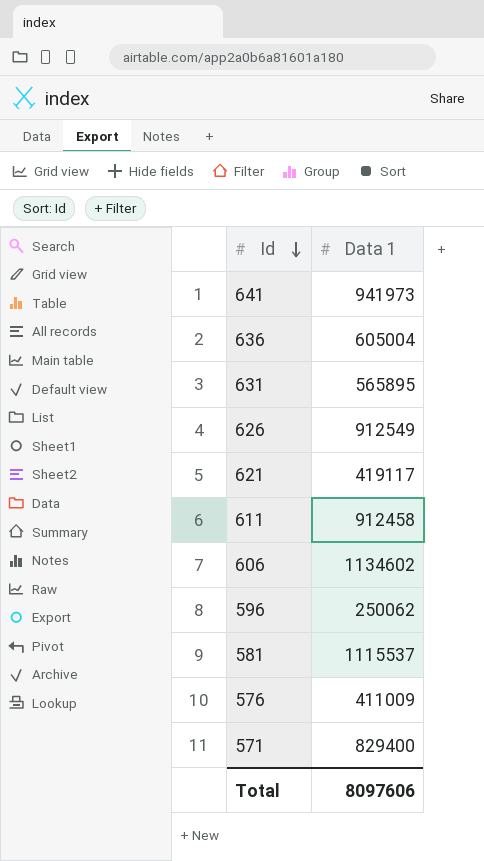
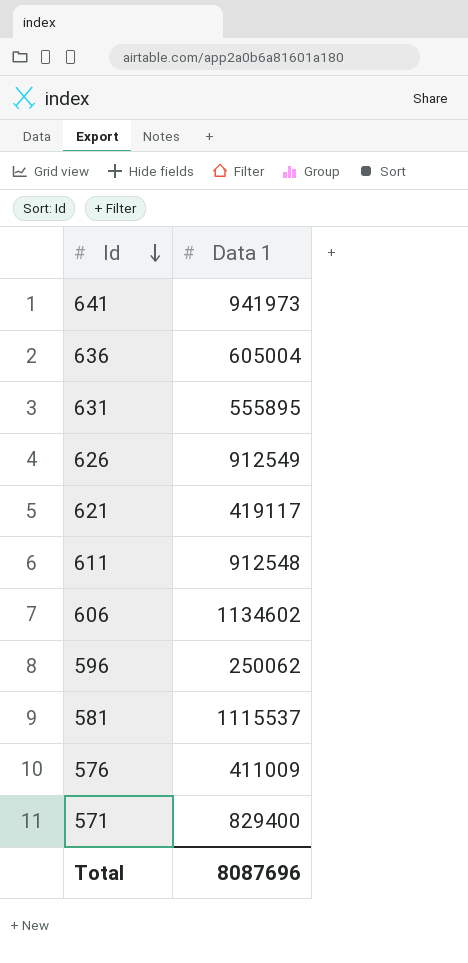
631 | Data 1: 565895 -> 555895
611 | Data 1: 912458 -> 912548
Total | Data 1: 8097606 -> 8087696

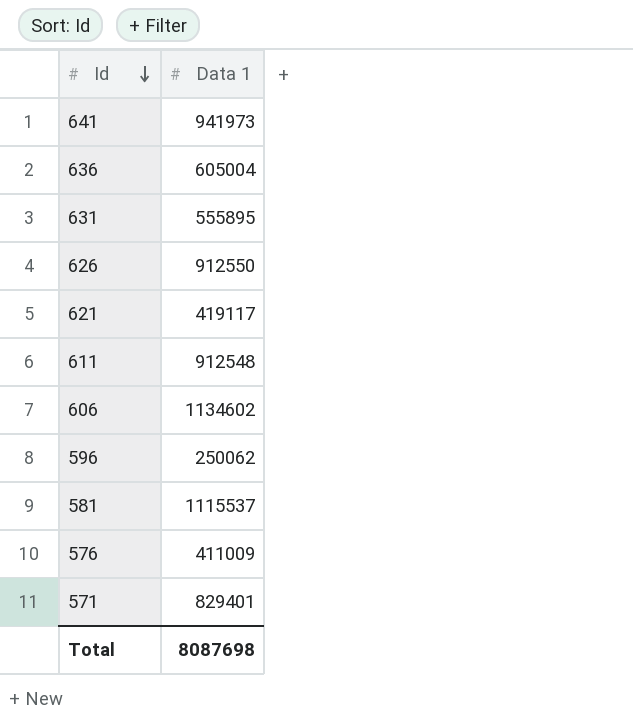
626 | Data 1: 912549 -> 912550
571 | Data 1: 829400 -> 829401
Total | Data 1: 8087696 -> 8087698

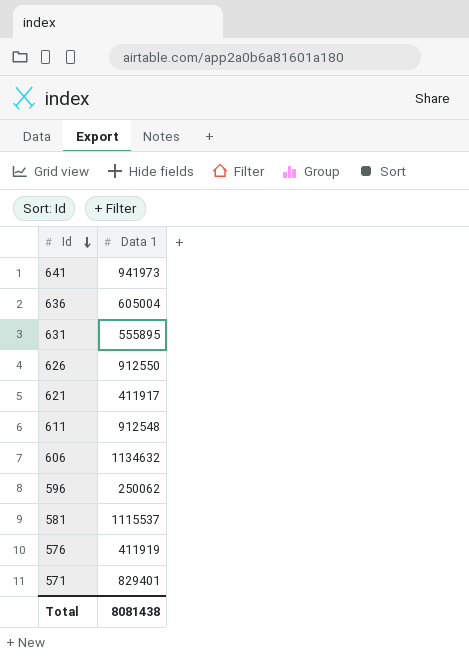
621 | Data 1: 419117 -> 411917
606 | Data 1: 1134602 -> 1134632
576 | Data 1: 411009 -> 411919
Total | Data 1: 8087698 -> 8081438

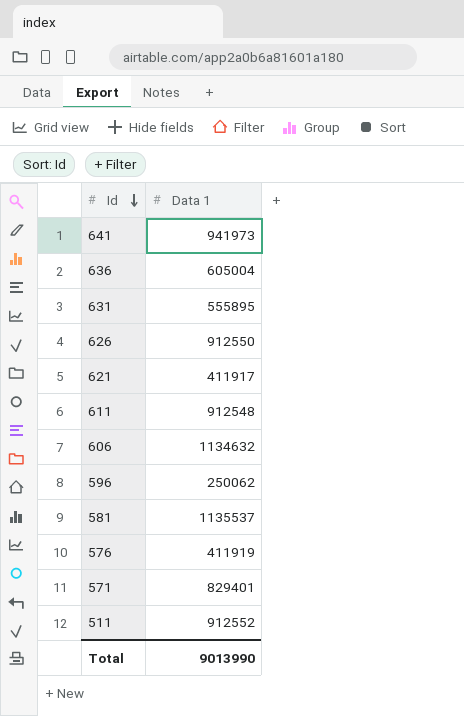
581 | Data 1: 1115537 -> 1135537
row 511: none -> 912552
Total | Data 1: 8081438 -> 9013990

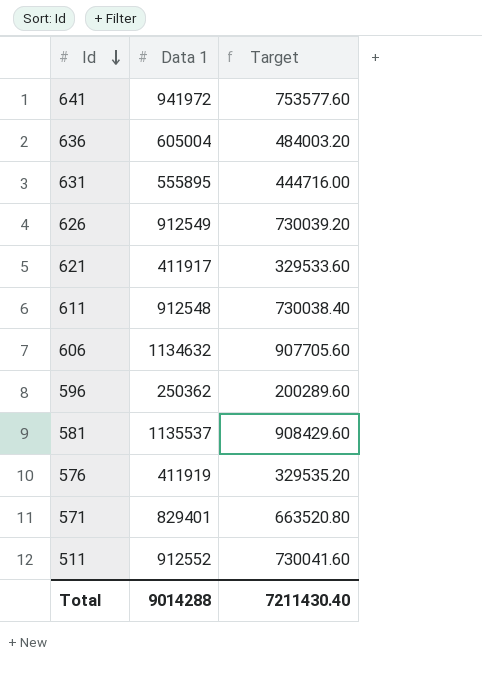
column Target | formula: none -> [Data 1] * 0.8
641 | Data 1: 941973 -> 941972
626 | Data 1: 912550 -> 912549
596 | Data 1: 250062 -> 250362
Total | Data 1: 9013990 -> 9014288

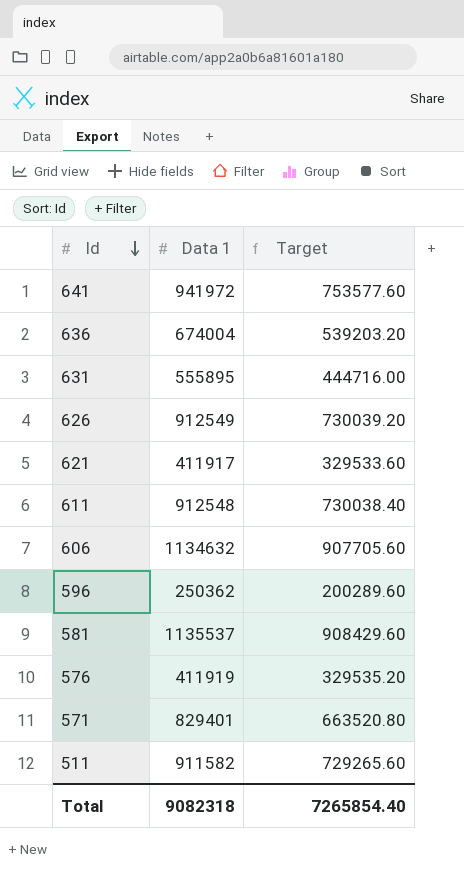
636 | Data 1: 605004 -> 674004
636 | Target: 484003.20 -> 539203.20
511 | Data 1: 912552 -> 911582
511 | Target: 730041.60 -> 729265.60
Total | Data 1: 9014288 -> 9082318
Total | Target: 7211430.40 -> 7265854.40

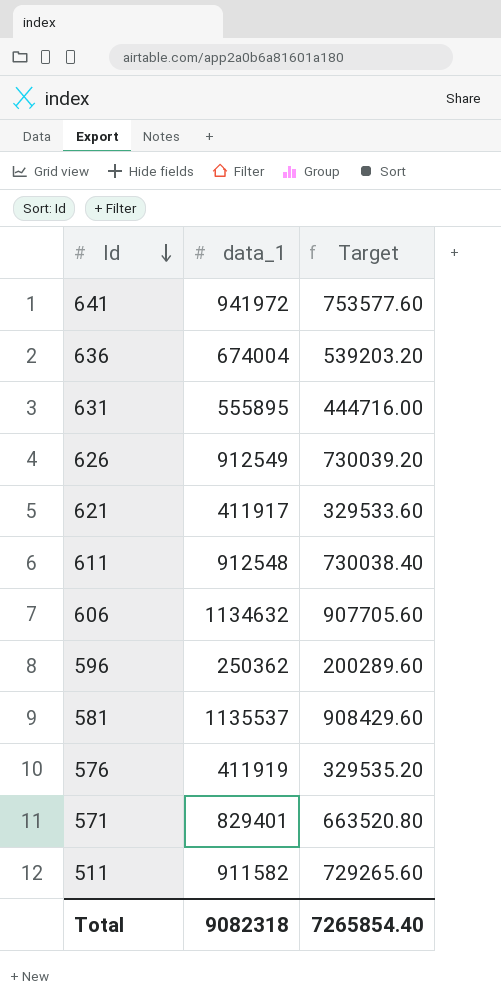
column name: Data 1 -> data_1

